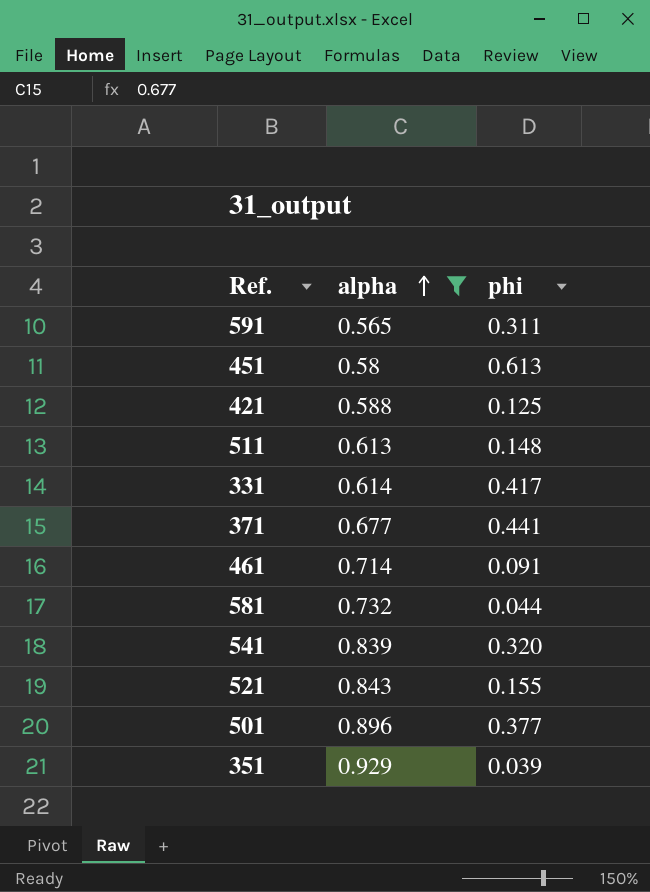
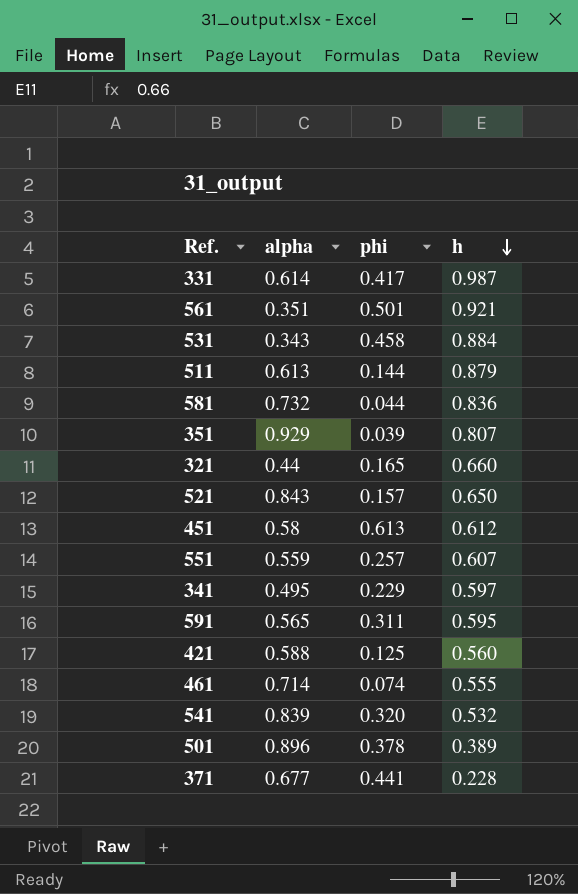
filter: alpha >= 0.565 -> none
row order: alpha ascending -> h descending
column h | position: none -> 4
511 | phi: 0.148 -> 0.144
521 | phi: 0.155 -> 0.157
461 | phi: 0.091 -> 0.074
501 | phi: 0.377 -> 0.378

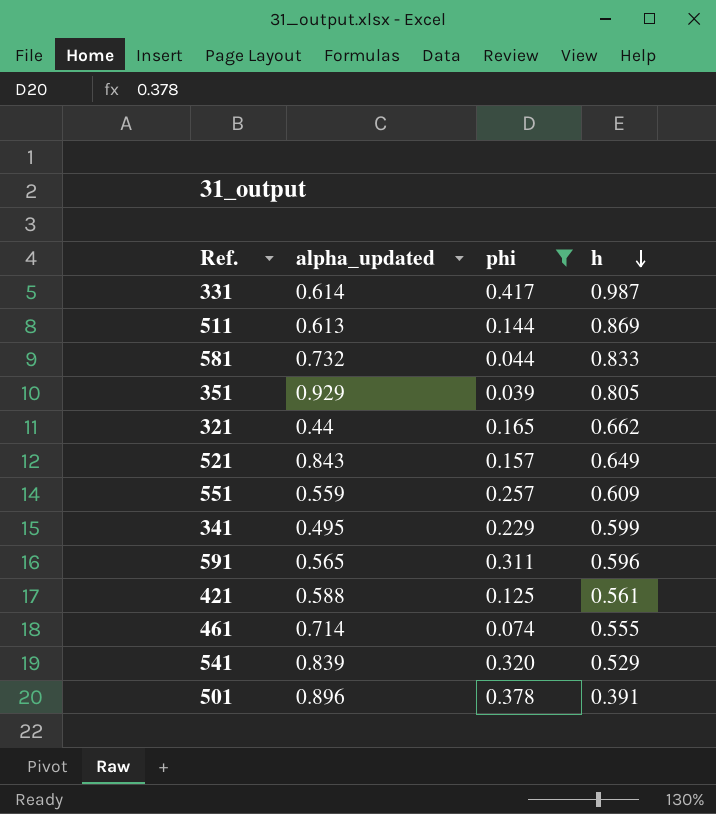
filter: none -> phi <= 0.417
column name: alpha -> alpha_updated
511 | h: 0.879 -> 0.869
581 | h: 0.836 -> 0.833
351 | h: 0.807 -> 0.805
321 | h: 0.660 -> 0.662
521 | h: 0.650 -> 0.649
551 | h: 0.607 -> 0.609
341 | h: 0.597 -> 0.599
591 | h: 0.595 -> 0.596
421 | h: 0.560 -> 0.561
541 | h: 0.532 -> 0.529
501 | h: 0.389 -> 0.391

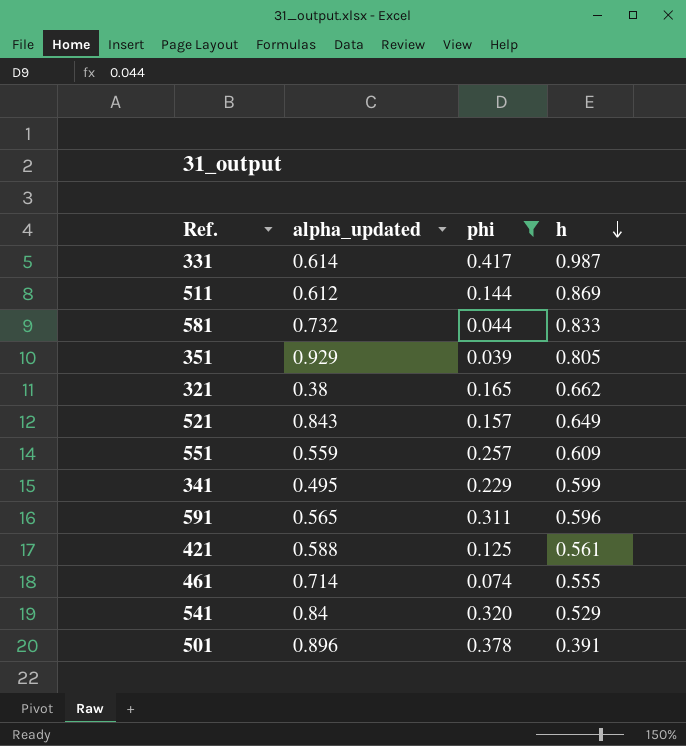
511 | alpha_updated: 0.613 -> 0.612
321 | alpha_updated: 0.44 -> 0.38
541 | alpha_updated: 0.839 -> 0.84

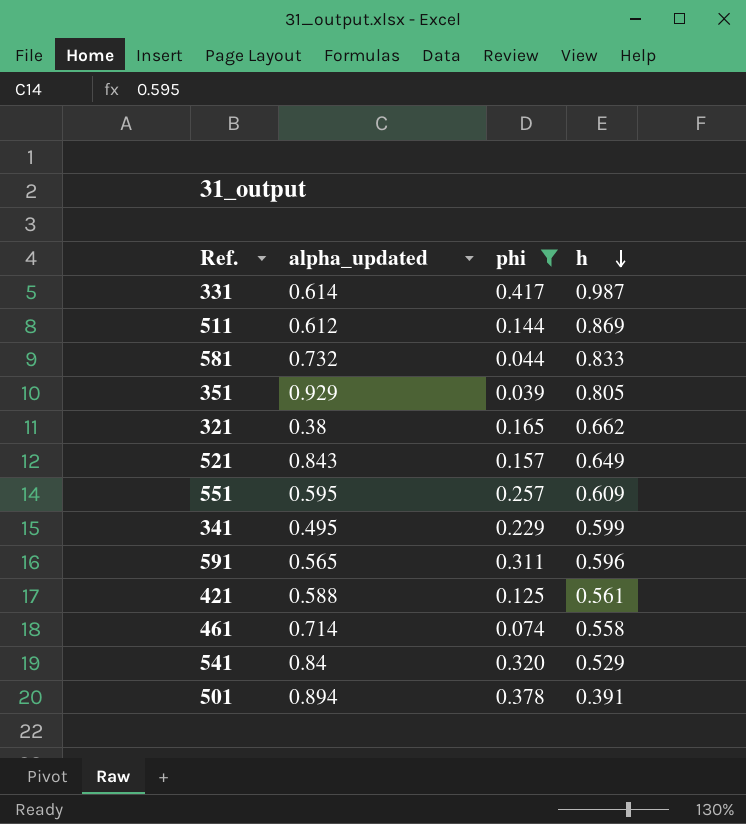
551 | alpha_updated: 0.559 -> 0.595
461 | h: 0.555 -> 0.558
501 | alpha_updated: 0.896 -> 0.894

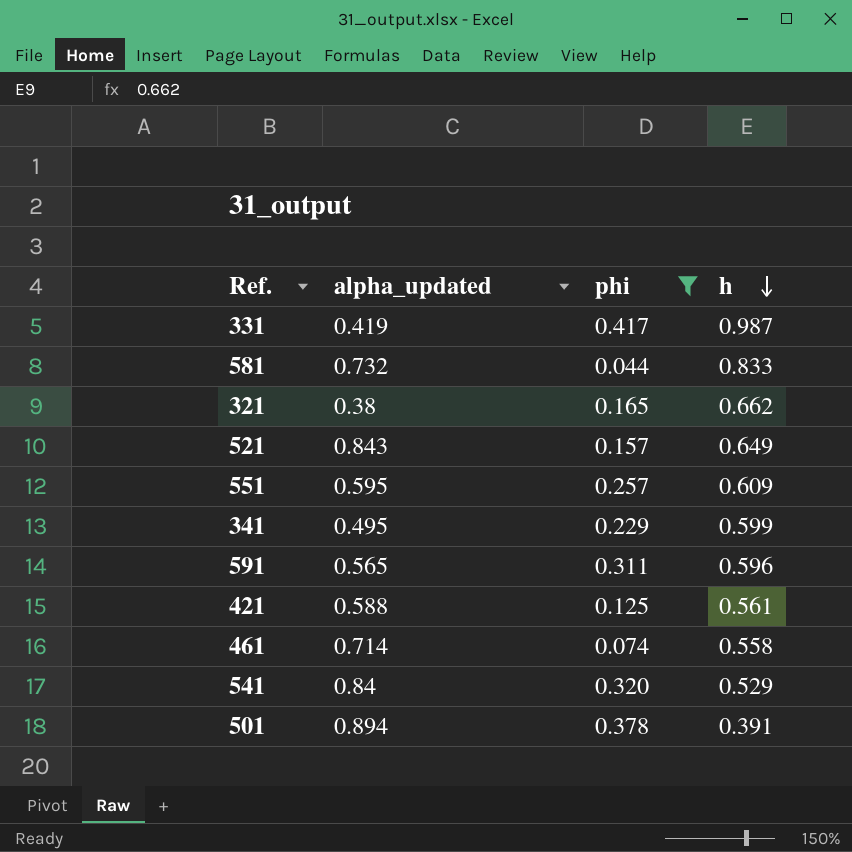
row 511: 0.612 | 0.144 | 0.869 -> none
row 351: 0.929 | 0.039 | 0.805 -> none
331 | alpha_updated: 0.614 -> 0.419

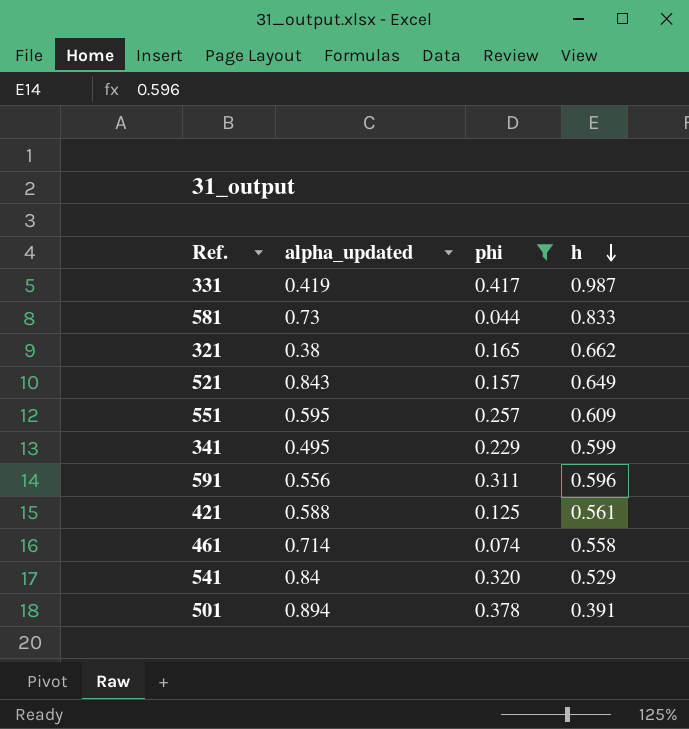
581 | alpha_updated: 0.732 -> 0.73
591 | alpha_updated: 0.565 -> 0.556

